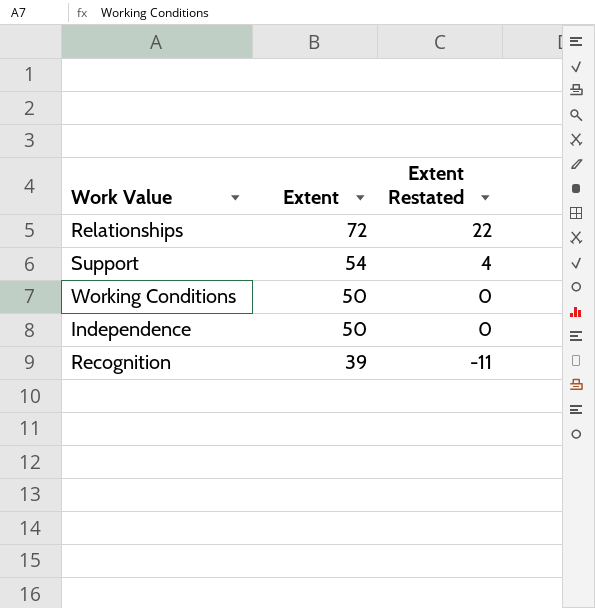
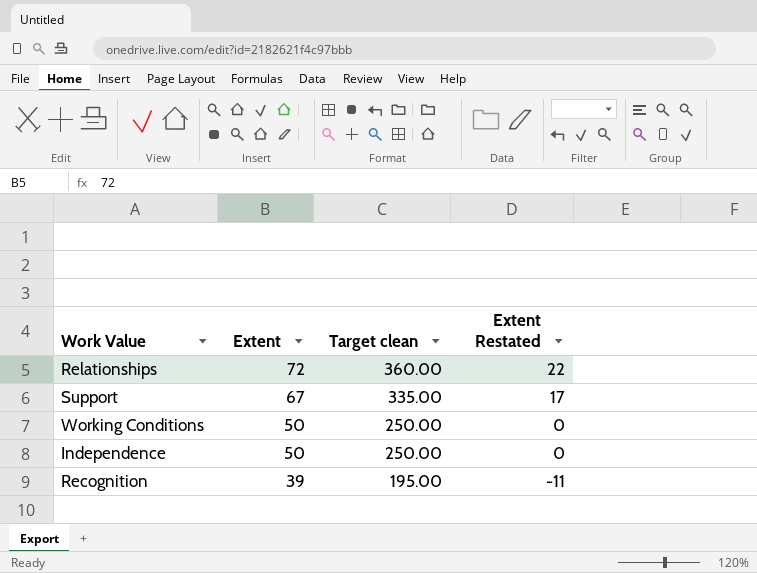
column Target clean | formula: none -> [Extent] * 5
Support | Extent: 54 -> 67
Support | Extent Restated: 4 -> 17

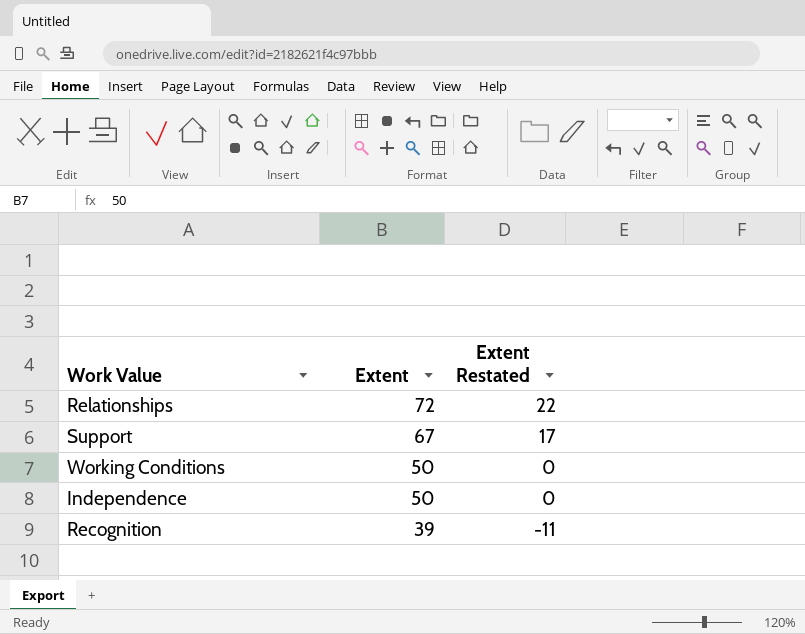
column Target clean | formula: [Extent] * 5 -> none

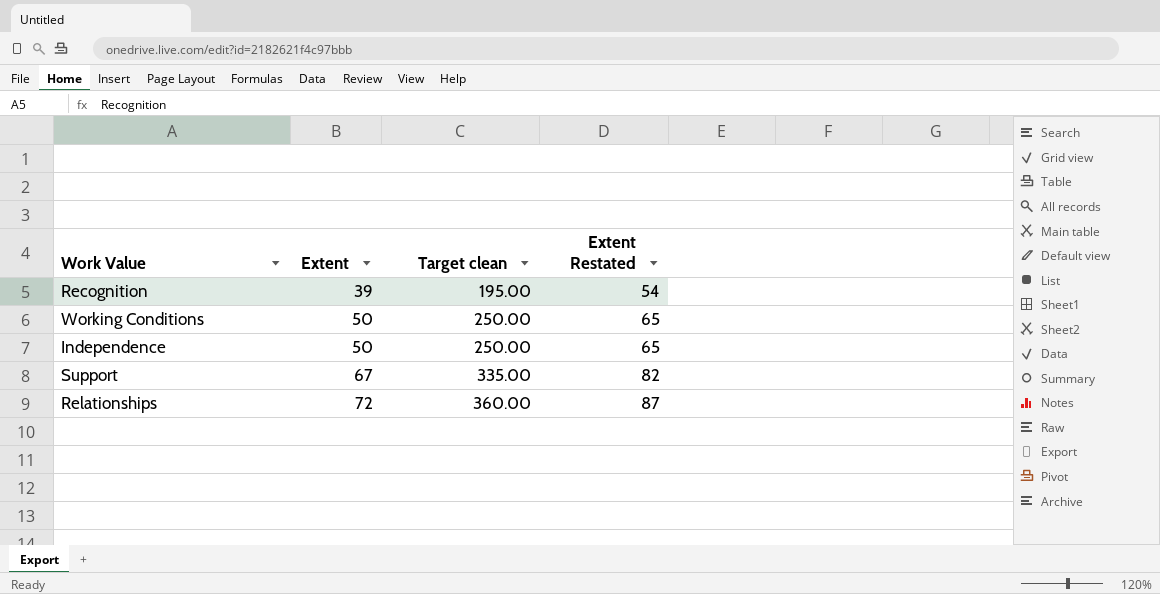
row order: Extent descending -> Extent ascending
column Target clean | formula: none -> [Extent] * 5
column Extent Restated | formula: [Extent] - 50 -> [Extent] + 15

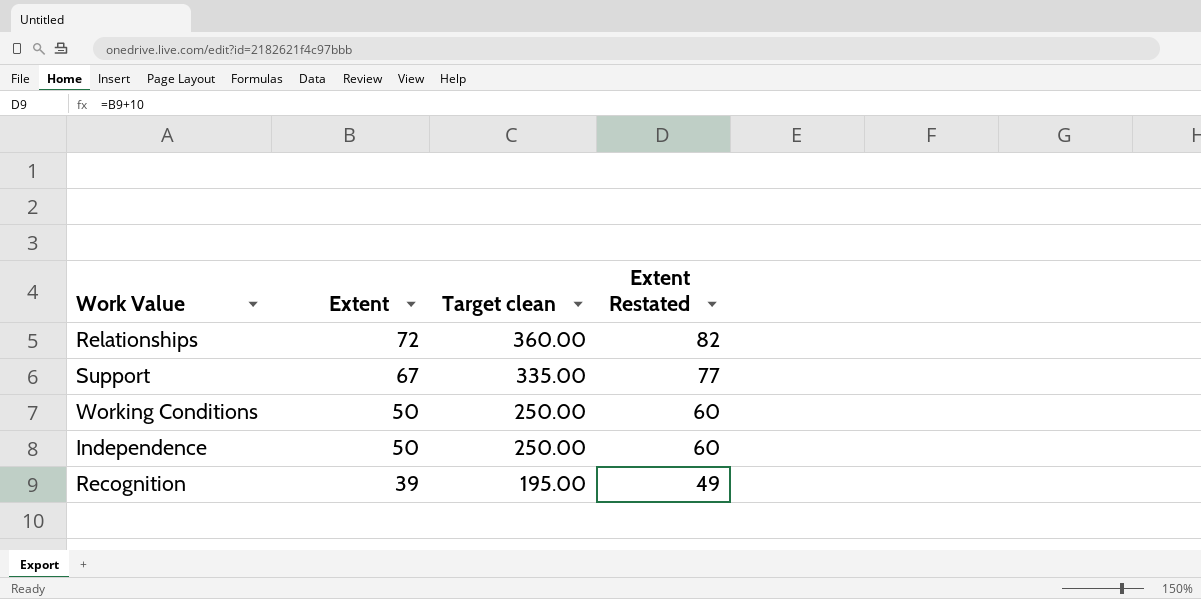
row order: Extent ascending -> Extent descending
column Extent Restated | formula: [Extent] + 15 -> [Extent] + 10

